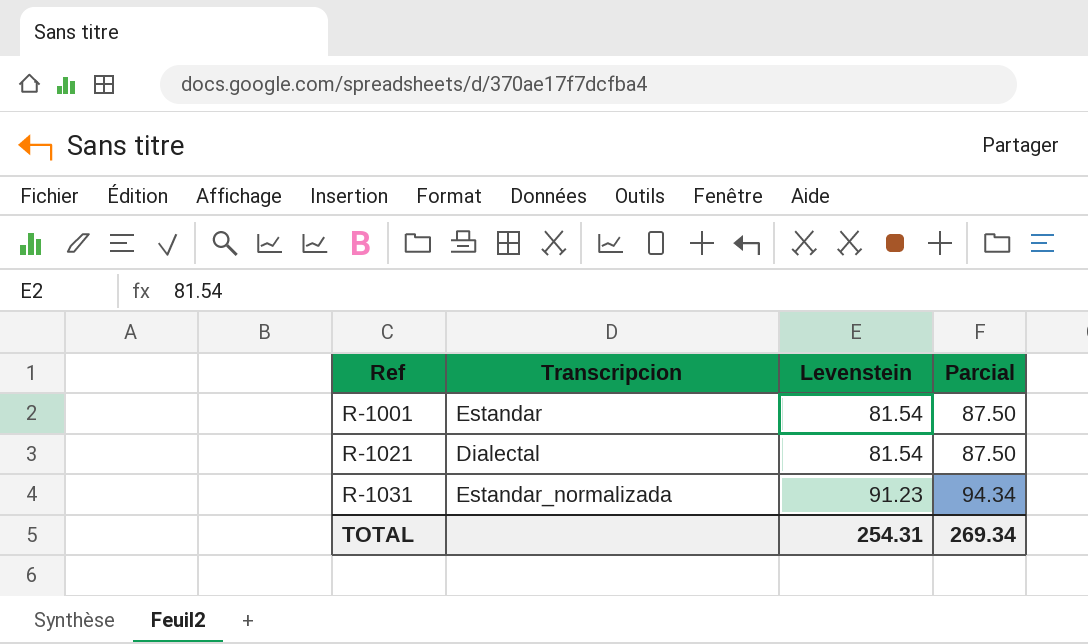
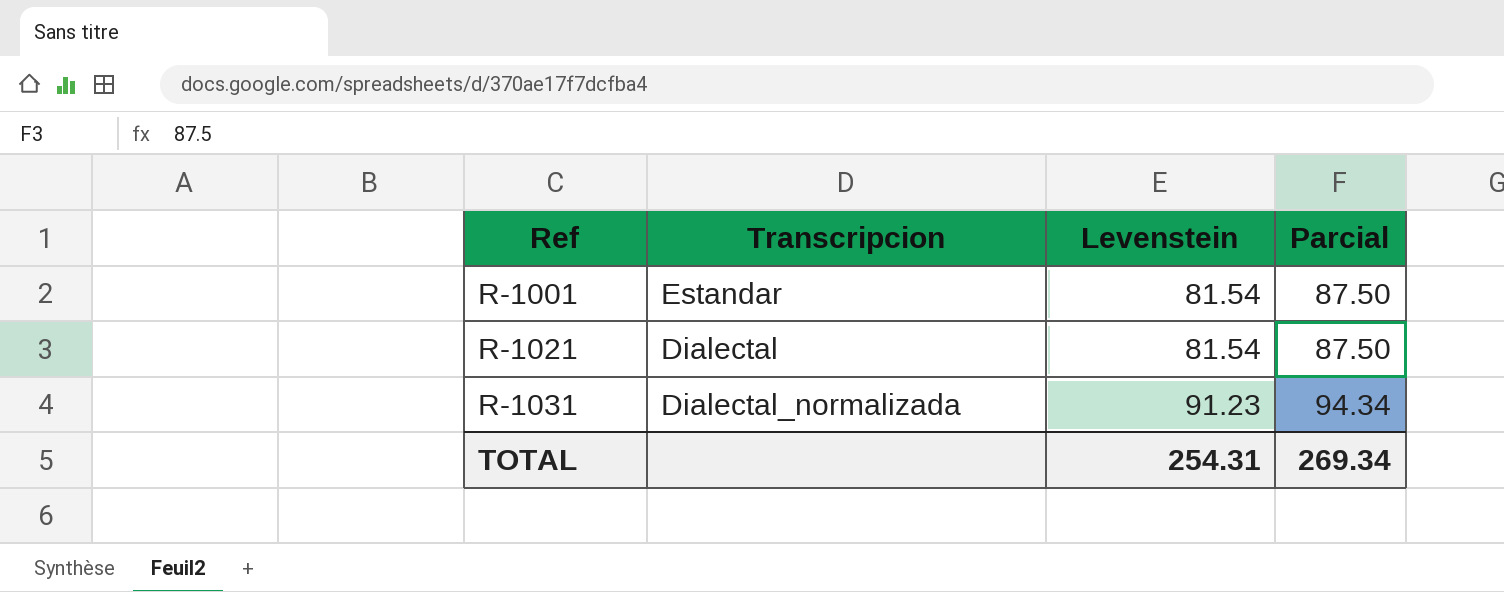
R-1031 | Transcripcion: Estandar_normalizada -> Dialectal_normalizada

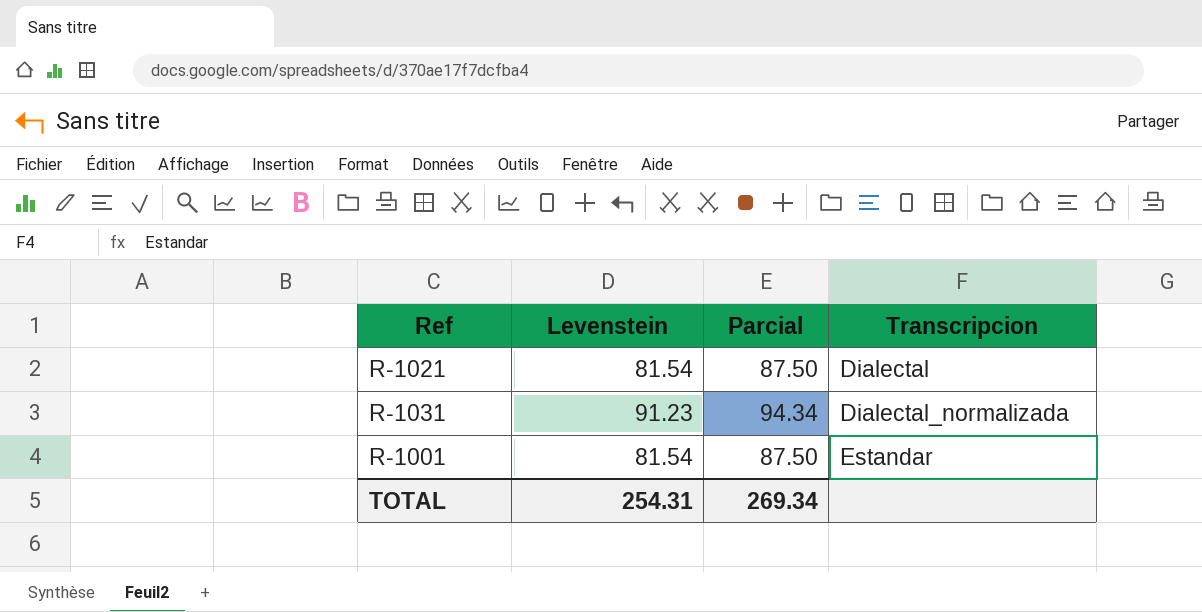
row order: Ref ascending -> Transcripcion ascending
column Transcripcion | position: 2 -> 4

